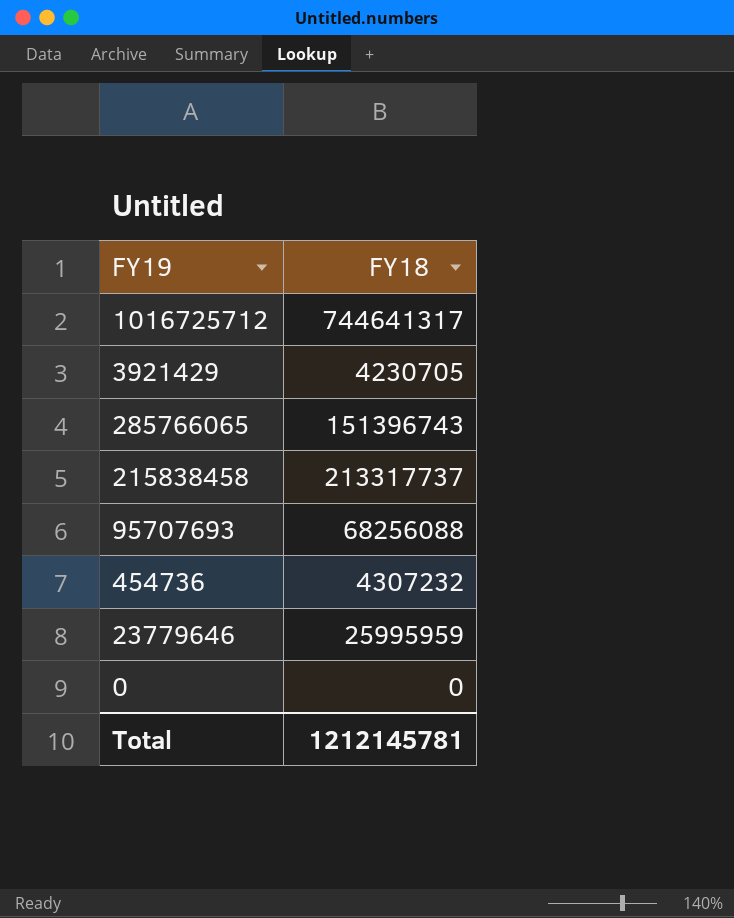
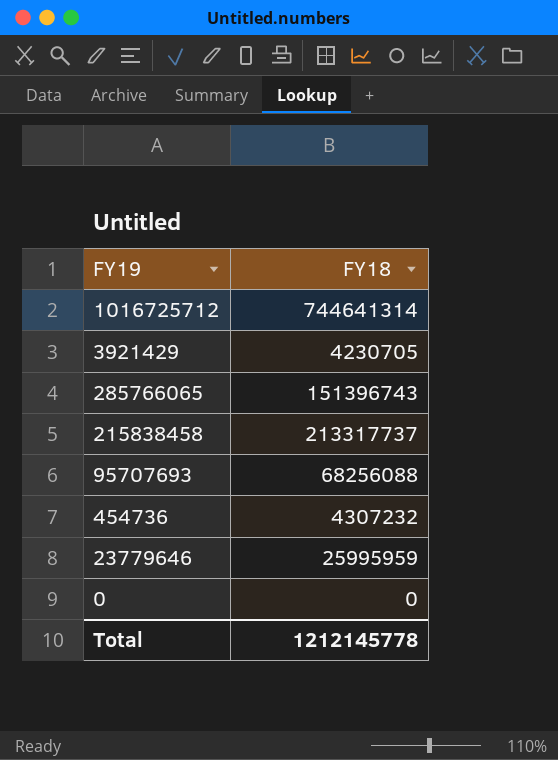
1016725712 | FY18: 744641317 -> 744641314
Total | FY18: 1212145781 -> 1212145778

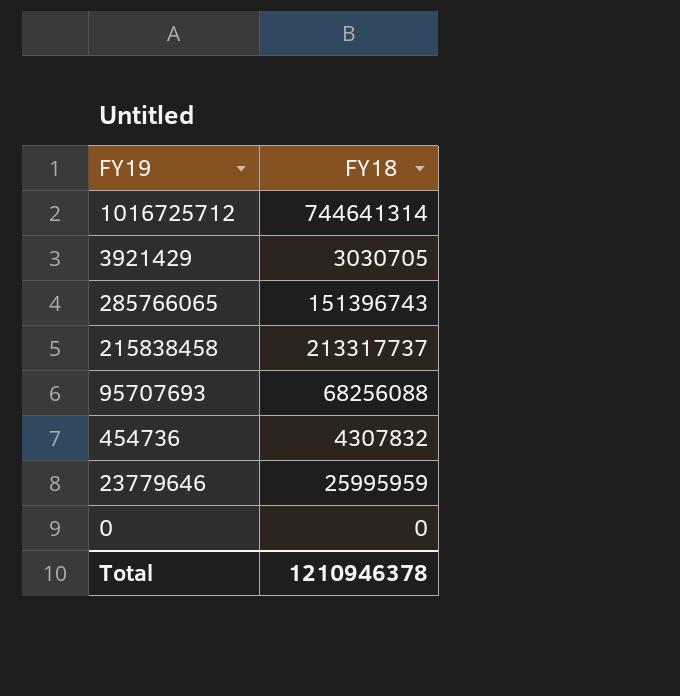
3921429 | FY18: 4230705 -> 3030705
454736 | FY18: 4307232 -> 4307832
Total | FY18: 1212145778 -> 1210946378

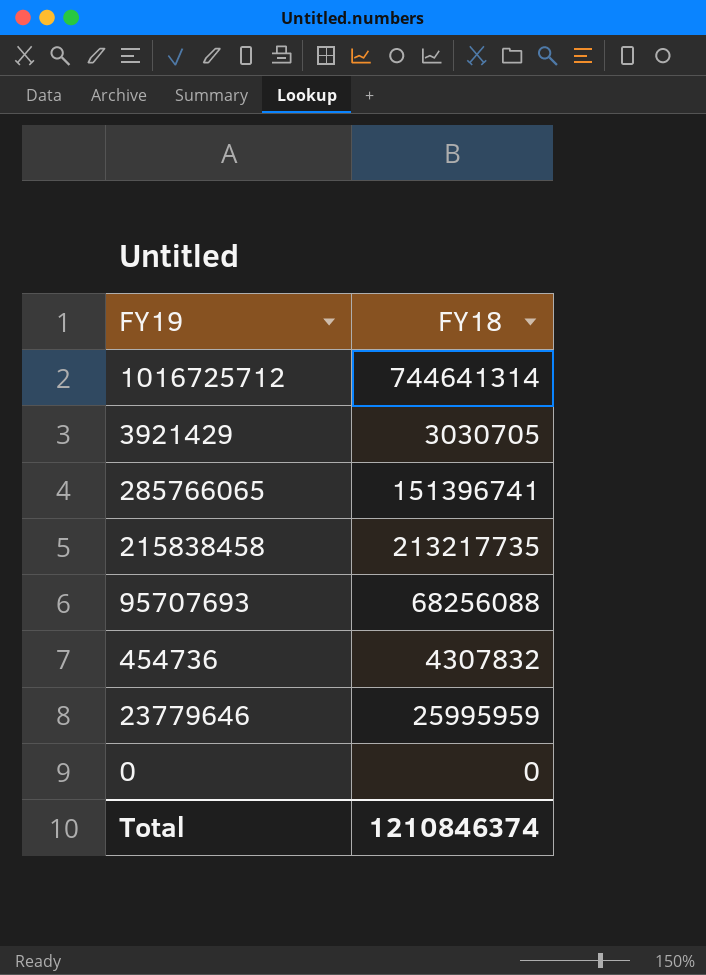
285766065 | FY18: 151396743 -> 151396741
215838458 | FY18: 213317737 -> 213217735
Total | FY18: 1210946378 -> 1210846374

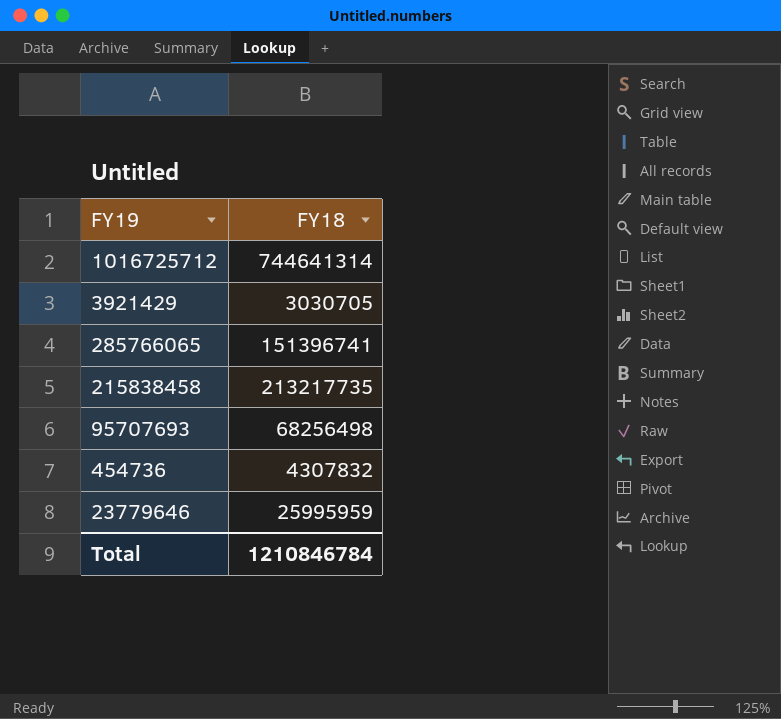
row 0: 0 -> none
95707693 | FY18: 68256088 -> 68256498
Total | FY18: 1210846374 -> 1210846784

